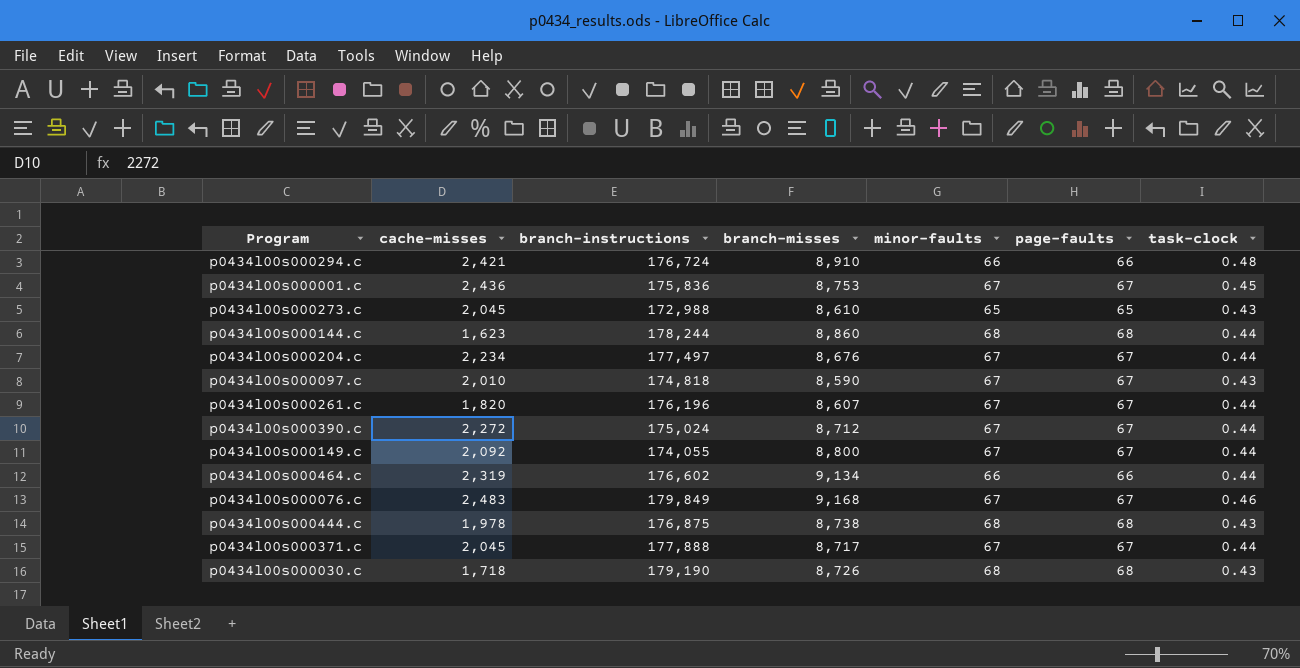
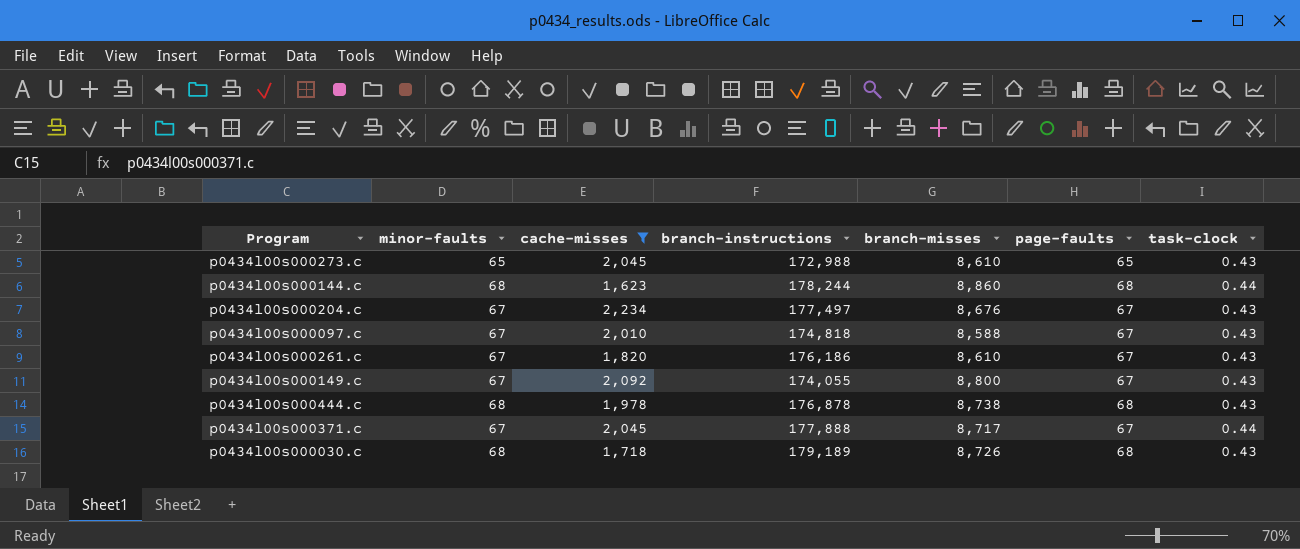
filter: none -> cache-misses <= 2,234
column minor-faults | position: 5 -> 2
p0434l00s000204.c | task-clock: 0.44 -> 0.43
p0434l00s000097.c | branch-misses: 8,590 -> 8,588
p0434l00s000261.c | branch-instructions: 176,196 -> 176,186
p0434l00s000261.c | branch-misses: 8,607 -> 8,610
p0434l00s000261.c | task-clock: 0.44 -> 0.43
p0434l00s000149.c | task-clock: 0.44 -> 0.43
p0434l00s000444.c | branch-instructions: 176,875 -> 176,878
p0434l00s000030.c | branch-instructions: 179,190 -> 179,189

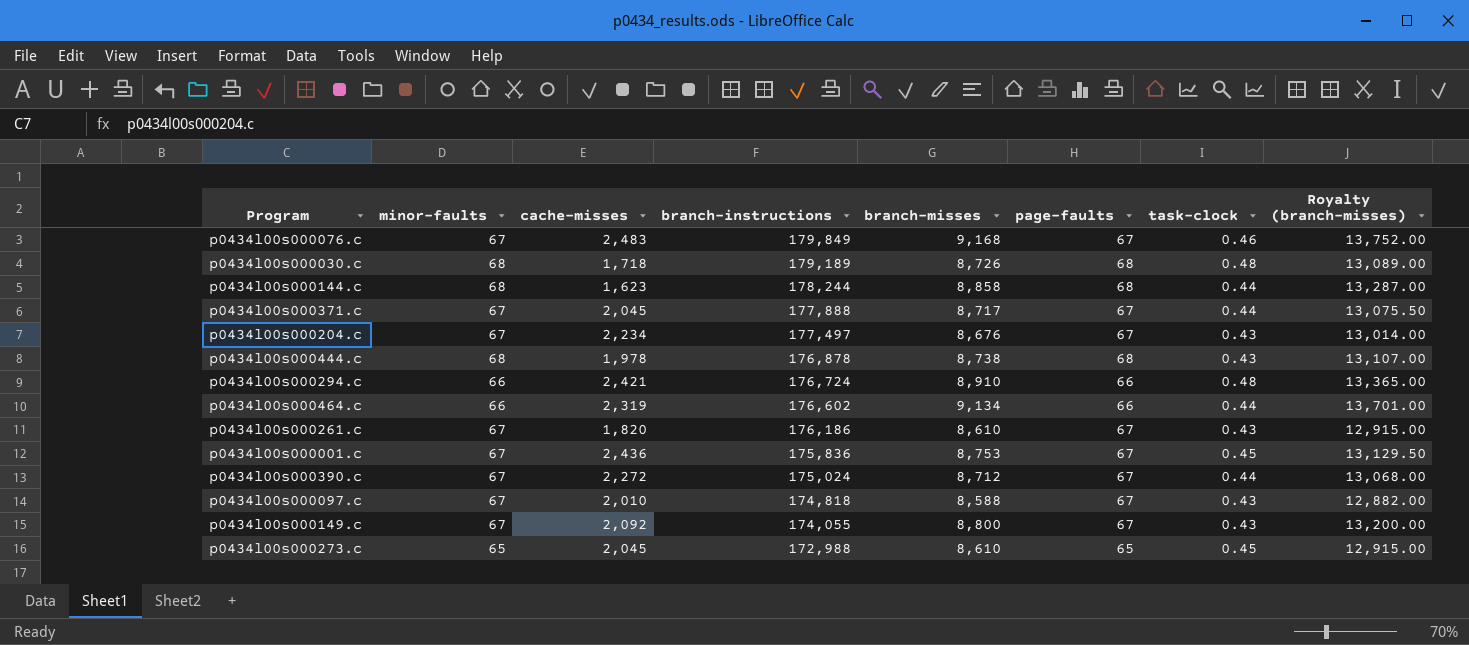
filter: cache-misses <= 2,234 -> none
row order: none -> branch-instructions descending
column Royalty (branch-misses) | formula: none -> [branch-misses] * 1.5
p0434l00s000030.c | task-clock: 0.43 -> 0.48
p0434l00s000144.c | branch-misses: 8,860 -> 8,858
p0434l00s000273.c | task-clock: 0.43 -> 0.45

